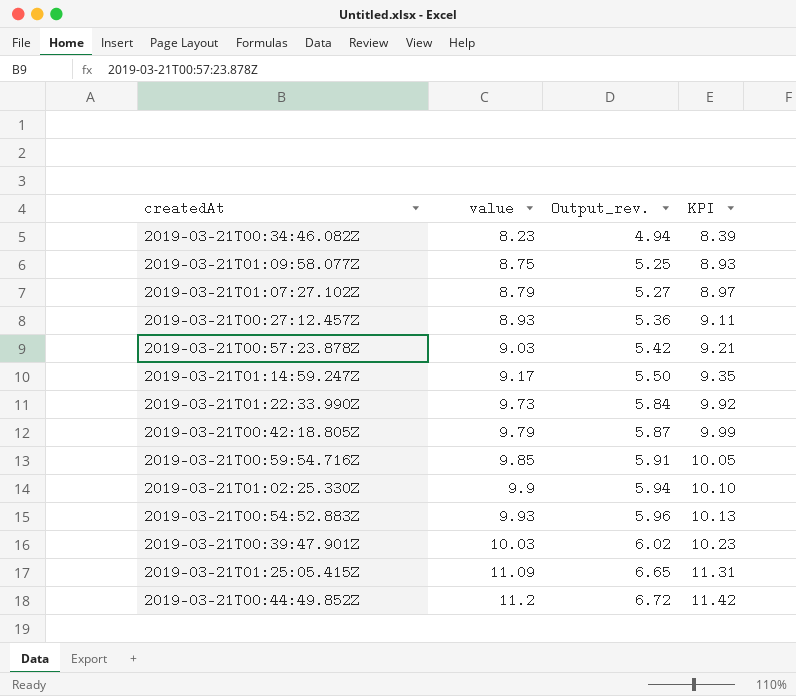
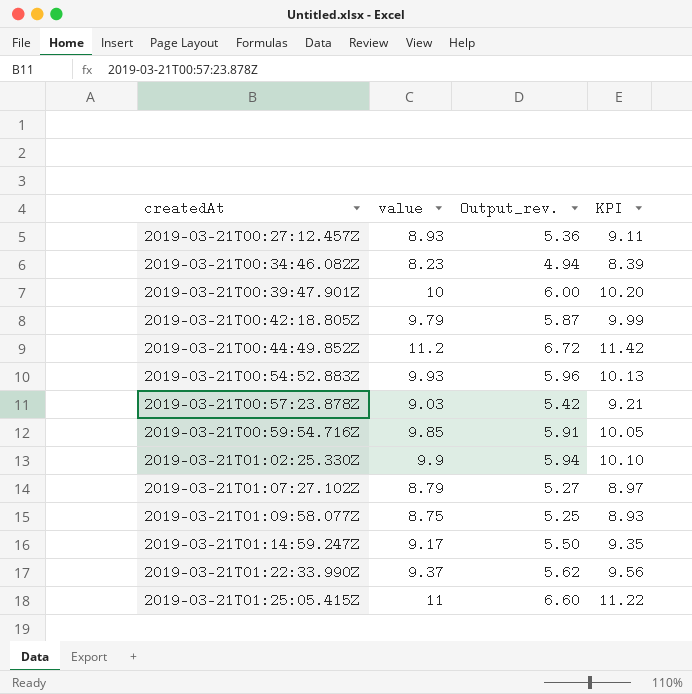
row order: value ascending -> createdAt ascending
2019-03-21T00:39:47.901Z | value: 10.03 -> 10
2019-03-21T00:39:47.901Z | Output_rev.: 6.02 -> 6.00
2019-03-21T00:39:47.901Z | KPI: 10.23 -> 10.20
2019-03-21T01:22:33.990Z | value: 9.73 -> 9.37
2019-03-21T01:22:33.990Z | Output_rev.: 5.84 -> 5.62
2019-03-21T01:22:33.990Z | KPI: 9.92 -> 9.56
2019-03-21T01:25:05.415Z | value: 11.09 -> 11
2019-03-21T01:25:05.415Z | Output_rev.: 6.65 -> 6.60
2019-03-21T01:25:05.415Z | KPI: 11.31 -> 11.22

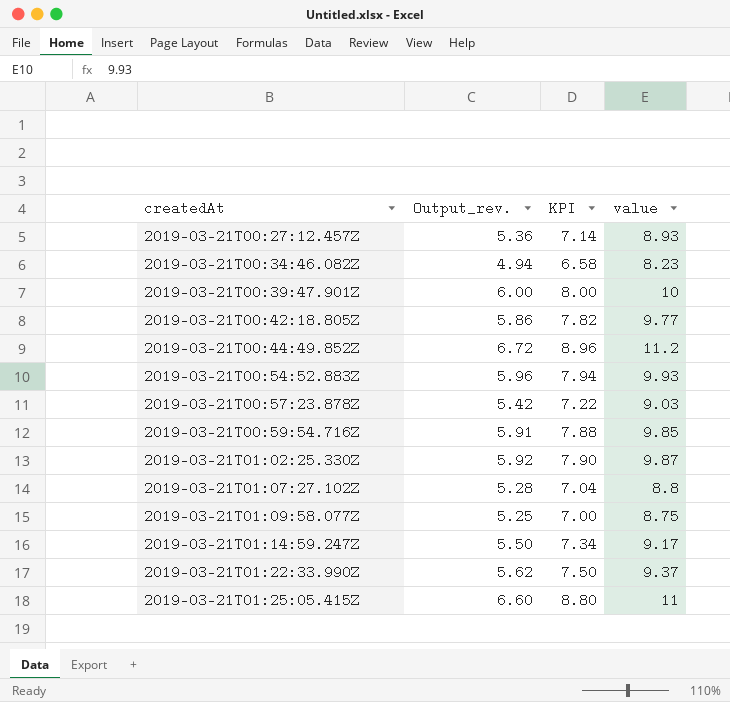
column KPI | formula: [value] * 1.02 -> [value] * 0.8
column value | position: 2 -> 4
2019-03-21T00:42:18.805Z | Output_rev.: 5.87 -> 5.86
2019-03-21T00:42:18.805Z | value: 9.79 -> 9.77
2019-03-21T01:02:25.330Z | Output_rev.: 5.94 -> 5.92
2019-03-21T01:02:25.330Z | value: 9.9 -> 9.87
2019-03-21T01:07:27.102Z | Output_rev.: 5.27 -> 5.28
2019-03-21T01:07:27.102Z | value: 8.79 -> 8.8

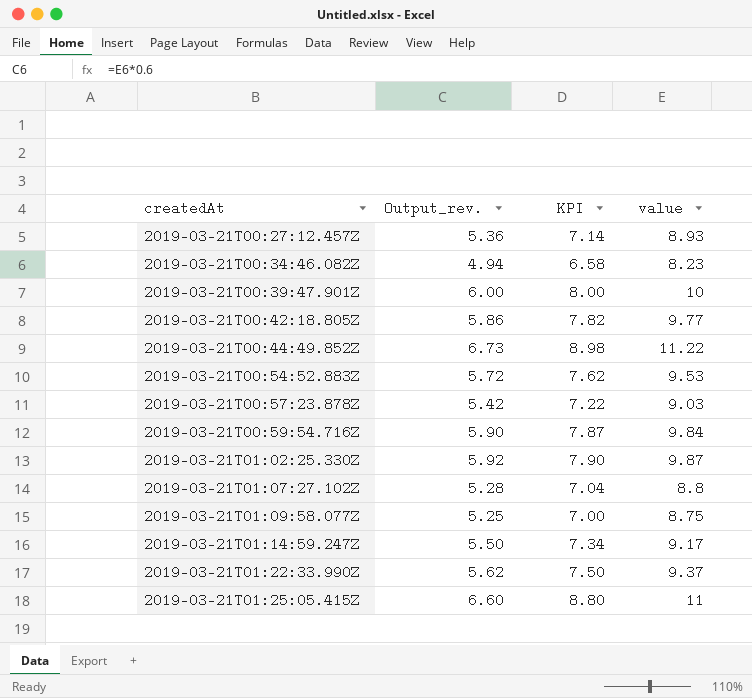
2019-03-21T00:44:49.852Z | Output_rev.: 6.72 -> 6.73
2019-03-21T00:44:49.852Z | KPI: 8.96 -> 8.98
2019-03-21T00:44:49.852Z | value: 11.2 -> 11.22
2019-03-21T00:54:52.883Z | Output_rev.: 5.96 -> 5.72
2019-03-21T00:54:52.883Z | KPI: 7.94 -> 7.62
2019-03-21T00:54:52.883Z | value: 9.93 -> 9.53
2019-03-21T00:59:54.716Z | Output_rev.: 5.91 -> 5.90
2019-03-21T00:59:54.716Z | KPI: 7.88 -> 7.87
2019-03-21T00:59:54.716Z | value: 9.85 -> 9.84

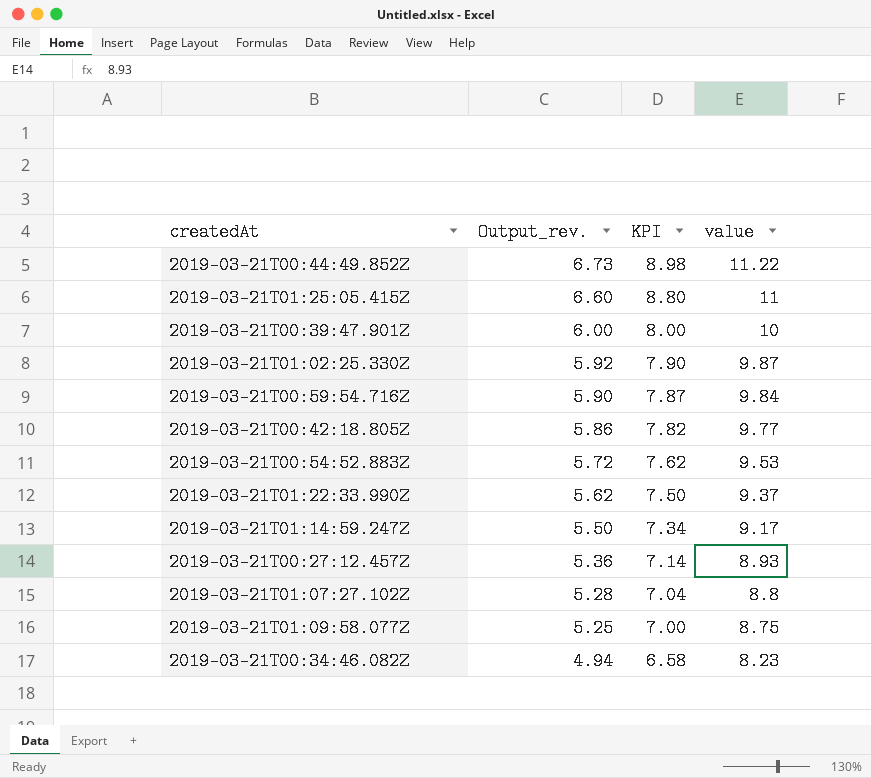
row order: createdAt ascending -> Output_rev. descending
row 2019-03-21T00:57:23.878Z: 5.42 | 7.22 | 9.03 -> none

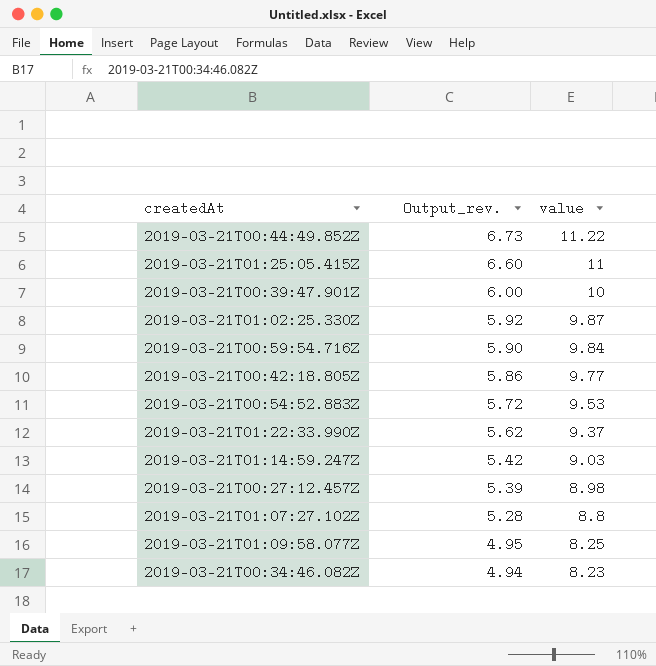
column KPI | formula: [value] * 0.8 -> none
2019-03-21T01:14:59.247Z | Output_rev.: 5.50 -> 5.42
2019-03-21T01:14:59.247Z | value: 9.17 -> 9.03
2019-03-21T00:27:12.457Z | Output_rev.: 5.36 -> 5.39
2019-03-21T00:27:12.457Z | value: 8.93 -> 8.98
2019-03-21T01:09:58.077Z | Output_rev.: 5.25 -> 4.95
2019-03-21T01:09:58.077Z | value: 8.75 -> 8.25

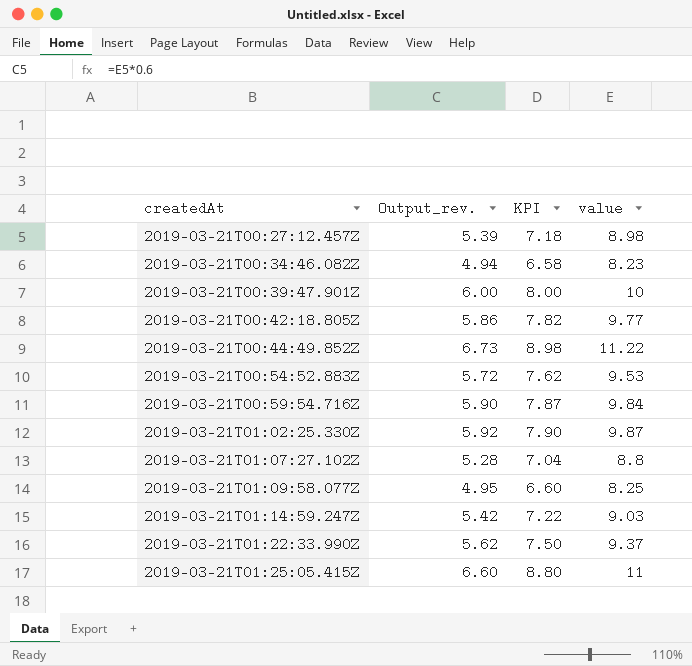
row order: Output_rev. descending -> createdAt ascending
column KPI | formula: none -> [value] * 0.8

